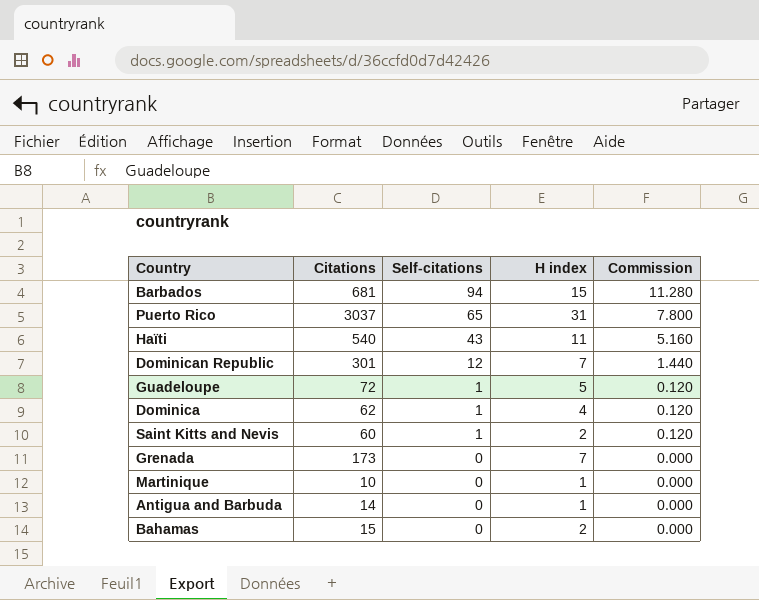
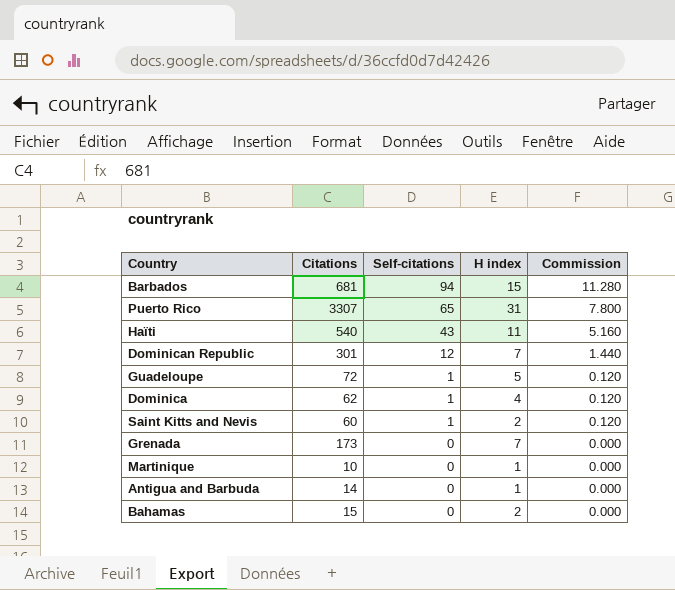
Puerto Rico | Citations: 3037 -> 3307

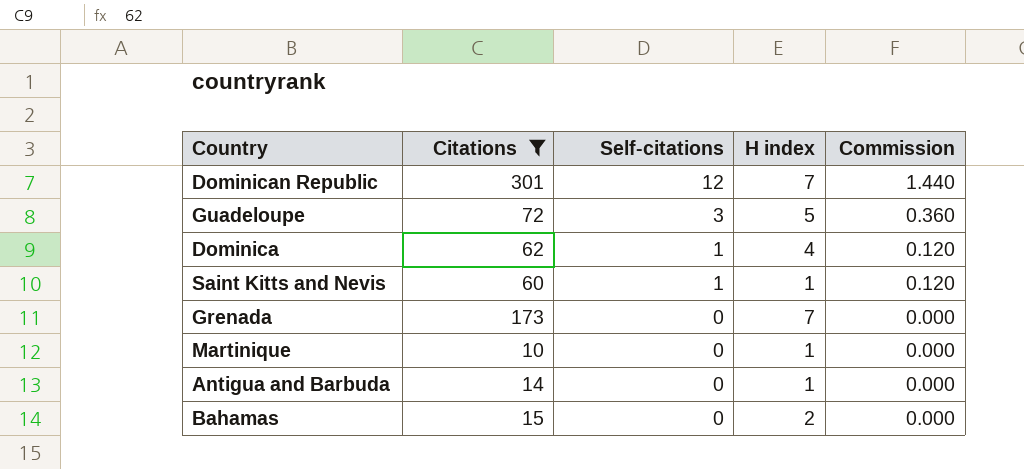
filter: none -> Citations <= 301
Guadeloupe | Self-citations: 1 -> 3
Guadeloupe | Commission: 0.120 -> 0.360
Saint Kitts and Nevis | H index: 2 -> 1

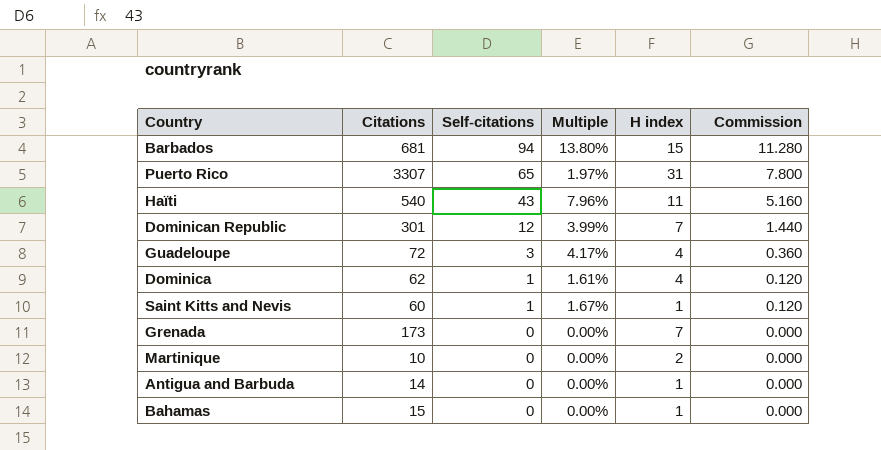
filter: Citations <= 301 -> none
column Multiple | formula: none -> [Self-citations] / [Citations]
Guadeloupe | H index: 5 -> 4
Martinique | H index: 1 -> 2
Bahamas | H index: 2 -> 1

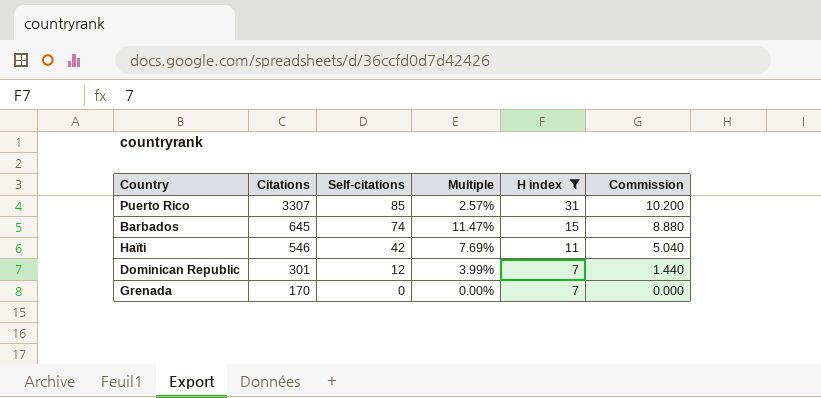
filter: none -> H index >= 7
row order: Self-citations descending -> Citations descending
Puerto Rico | Self-citations: 65 -> 85
Puerto Rico | Multiple: 1.97% -> 2.57%
Puerto Rico | Commission: 7.800 -> 10.200
Barbados | Citations: 681 -> 645
Barbados | Self-citations: 94 -> 74
Barbados | Multiple: 13.80% -> 11.47%
Barbados | Commission: 11.280 -> 8.880
Haïti | Citations: 540 -> 546
Haïti | Self-citations: 43 -> 42
Haïti | Multiple: 7.96% -> 7.69%
Haïti | Commission: 5.160 -> 5.040
Grenada | Citations: 173 -> 170

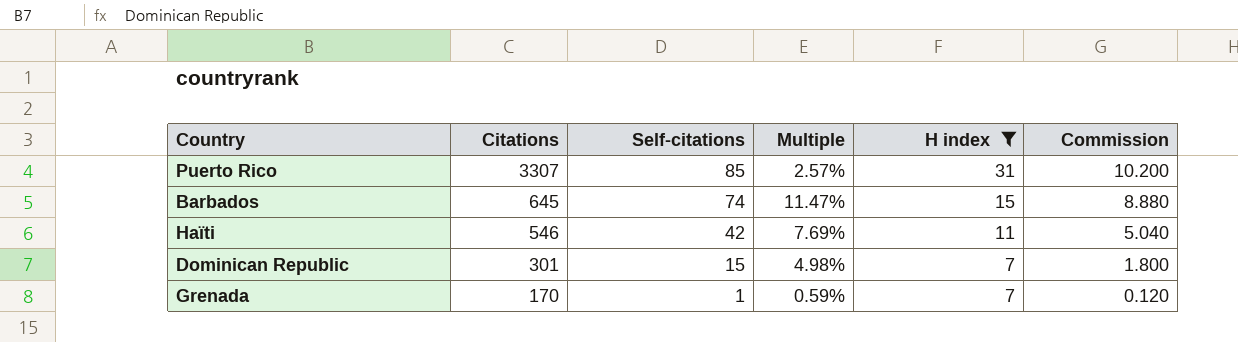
Dominican Republic | Self-citations: 12 -> 15
Dominican Republic | Multiple: 3.99% -> 4.98%
Dominican Republic | Commission: 1.440 -> 1.800
Grenada | Self-citations: 0 -> 1
Grenada | Multiple: 0.00% -> 0.59%
Grenada | Commission: 0.000 -> 0.120

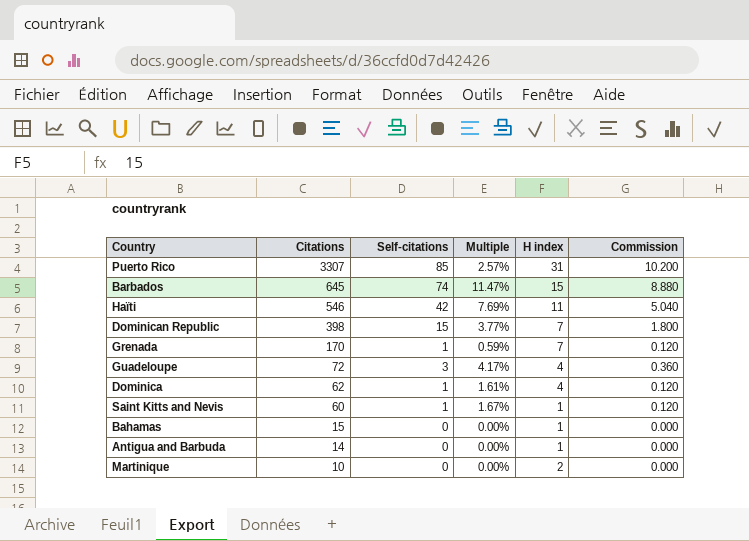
filter: H index >= 7 -> none
Dominican Republic | Citations: 301 -> 398
Dominican Republic | Multiple: 4.98% -> 3.77%

